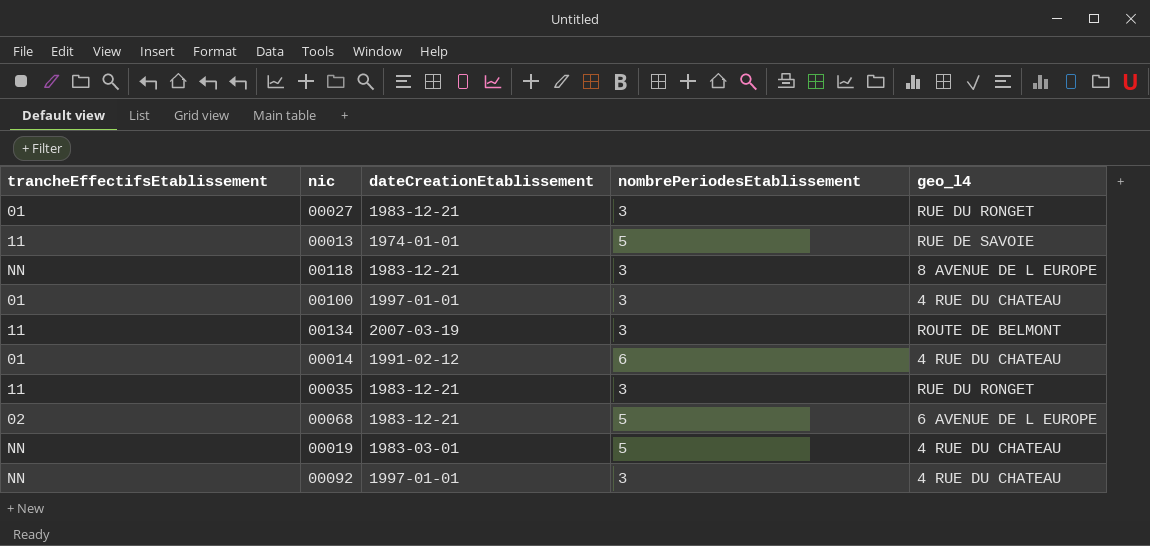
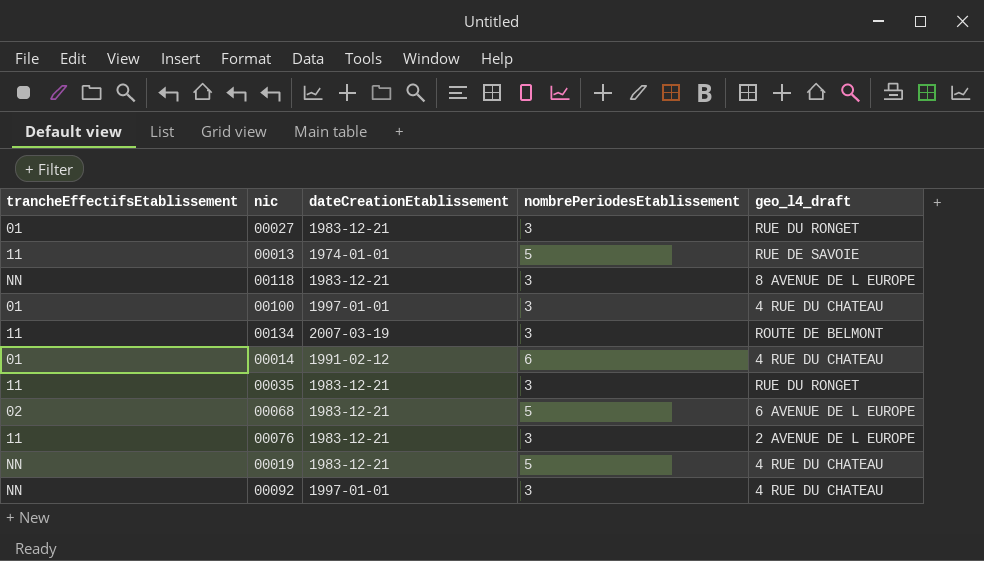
column name: geo_l4 -> geo_l4_draft
row 00076: none -> 11 | 1983-12-21 | 3 | 2 AVENUE DE L EUROPE
00019 | dateCreationEtablissement: 1983-03-01 -> 1983-12-21

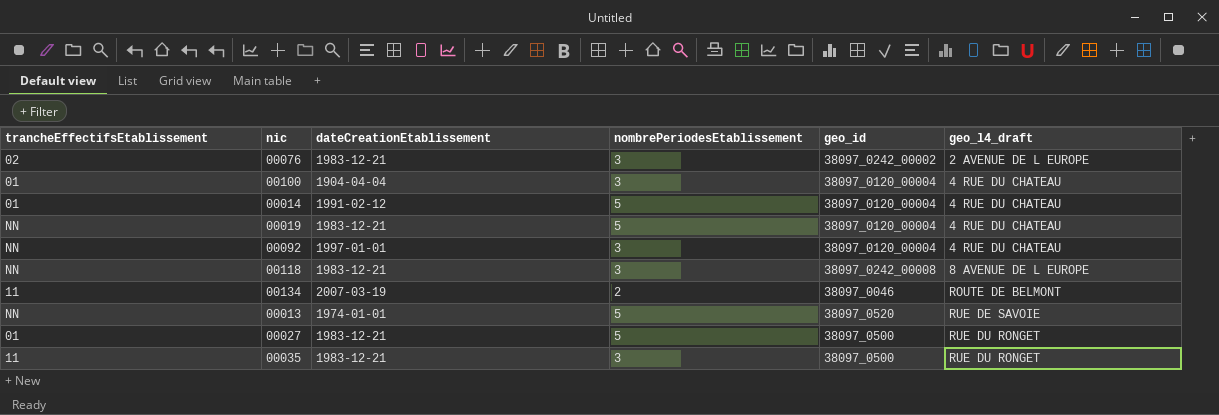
row order: none -> geo_l4_draft ascending
column geo_id | position: none -> 5
row 00068: 02 | 1983-12-21 | 5 | 6 AVENUE DE L EUROPE -> none
00076 | trancheEffectifsEtablissement: 11 -> 02
00100 | dateCreationEtablissement: 1997-01-01 -> 1904-04-04
00014 | nombrePeriodesEtablissement: 6 -> 5
00134 | nombrePeriodesEtablissement: 3 -> 2
00013 | trancheEffectifsEtablissement: 11 -> NN
00027 | nombrePeriodesEtablissement: 3 -> 5

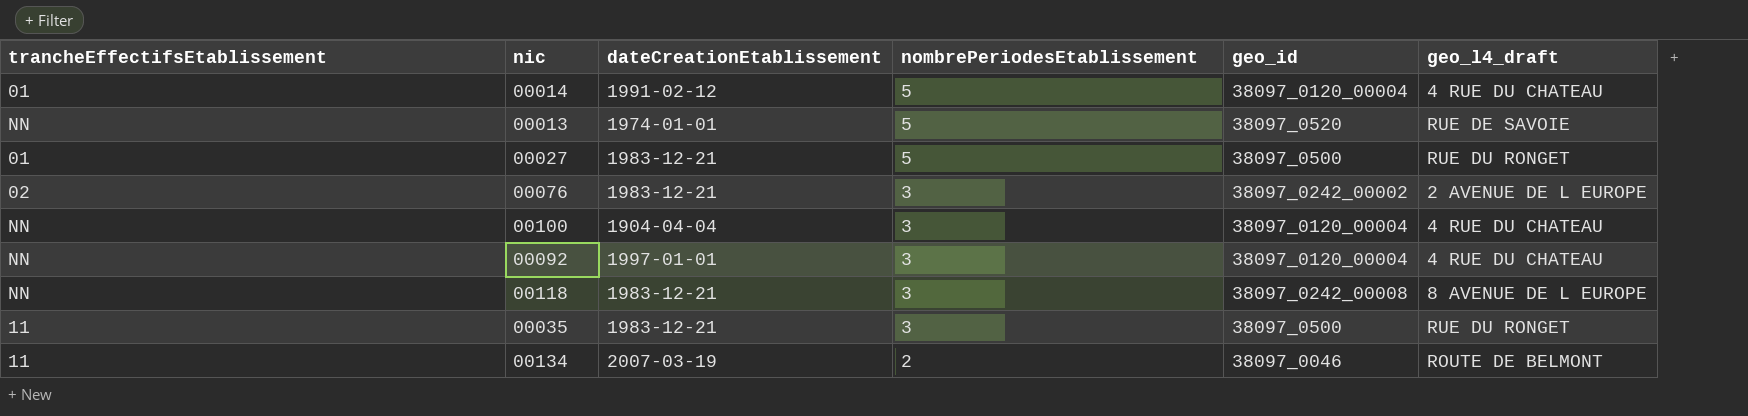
row order: geo_l4_draft ascending -> nombrePeriodesEtablissement descending
row 00019: NN | 1983-12-21 | 5 | 38097_0120_00004 | 4 RUE DU CHATEAU -> none
00100 | trancheEffectifsEtablissement: 01 -> NN

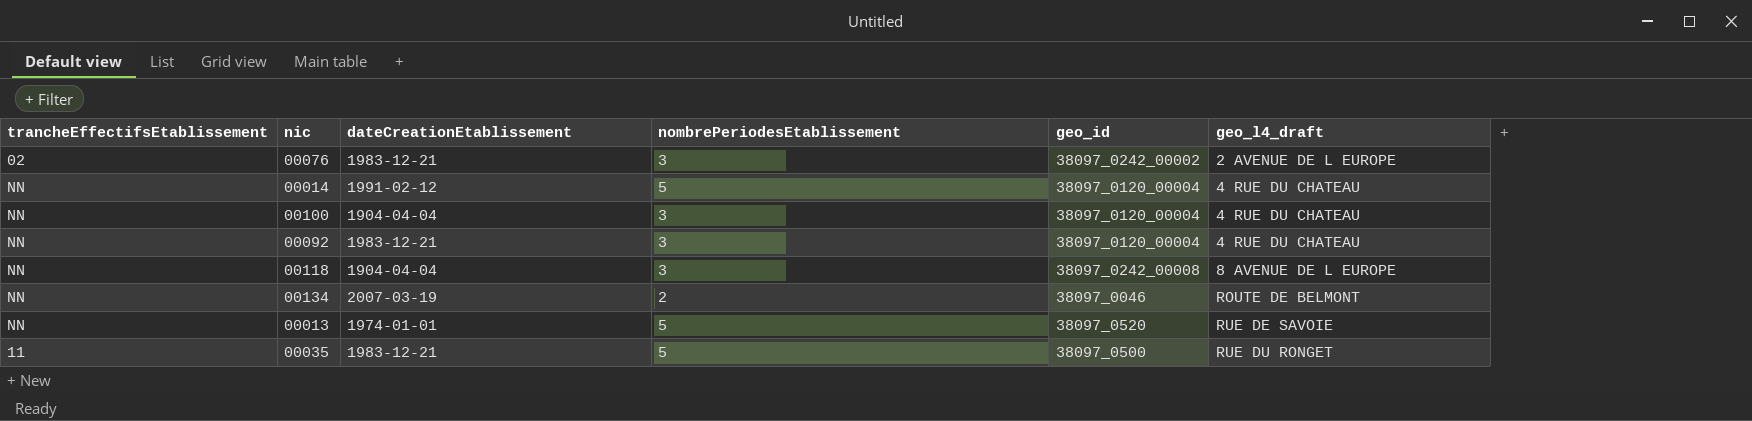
row order: nombrePeriodesEtablissement descending -> geo_l4_draft ascending
row 00027: 01 | 1983-12-21 | 5 | 38097_0500 | RUE DU RONGET -> none
00014 | trancheEffectifsEtablissement: 01 -> NN
00092 | dateCreationEtablissement: 1997-01-01 -> 1983-12-21
00118 | dateCreationEtablissement: 1983-12-21 -> 1904-04-04
00134 | trancheEffectifsEtablissement: 11 -> NN
00035 | nombrePeriodesEtablissement: 3 -> 5

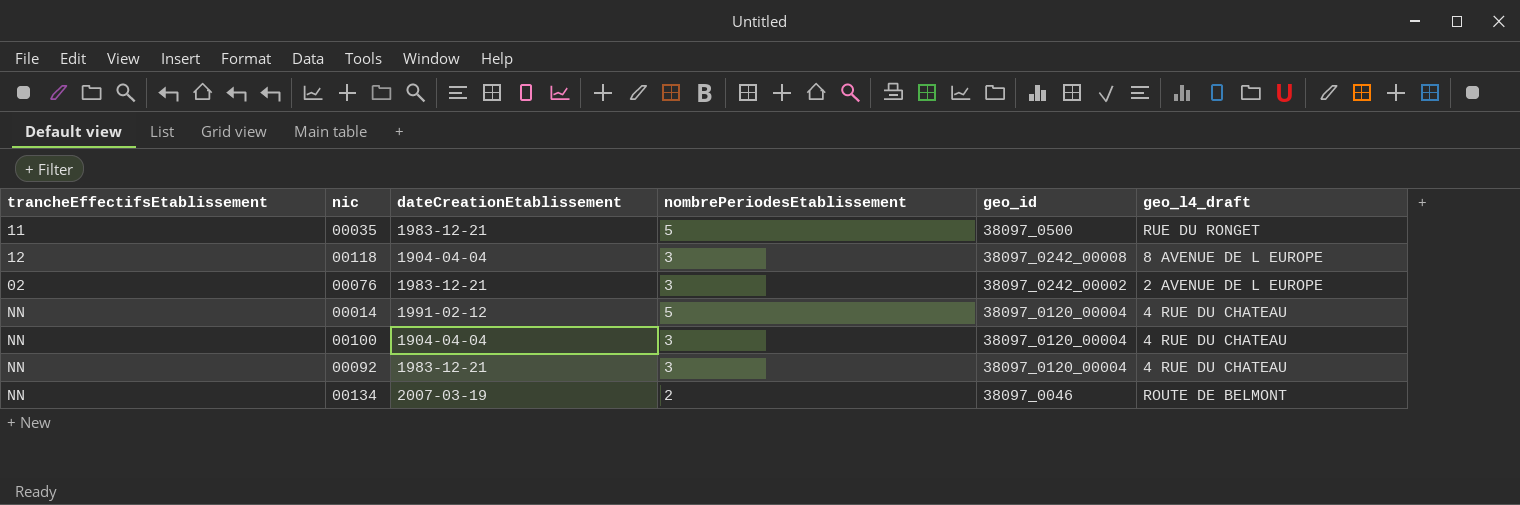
row order: geo_l4_draft ascending -> geo_id descending
row 00013: NN | 1974-01-01 | 5 | 38097_0520 | RUE DE SAVOIE -> none
00118 | trancheEffectifsEtablissement: NN -> 12

